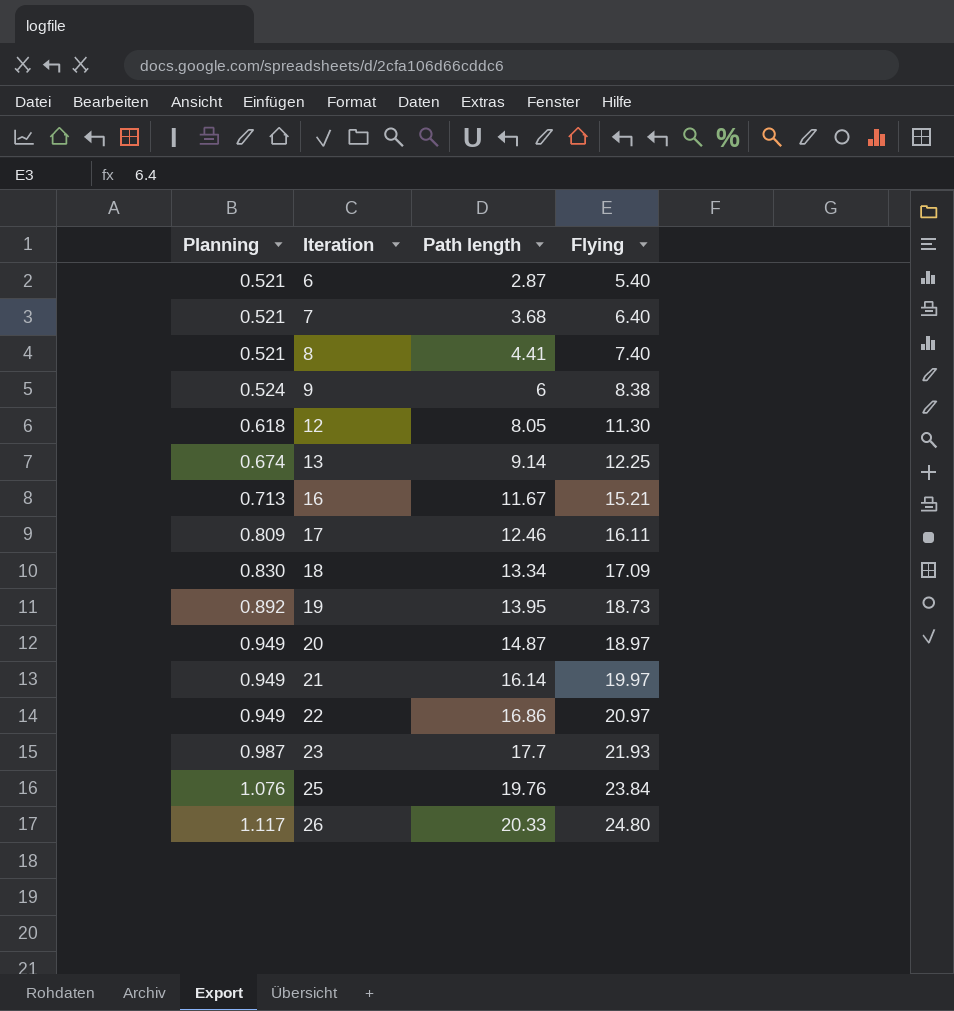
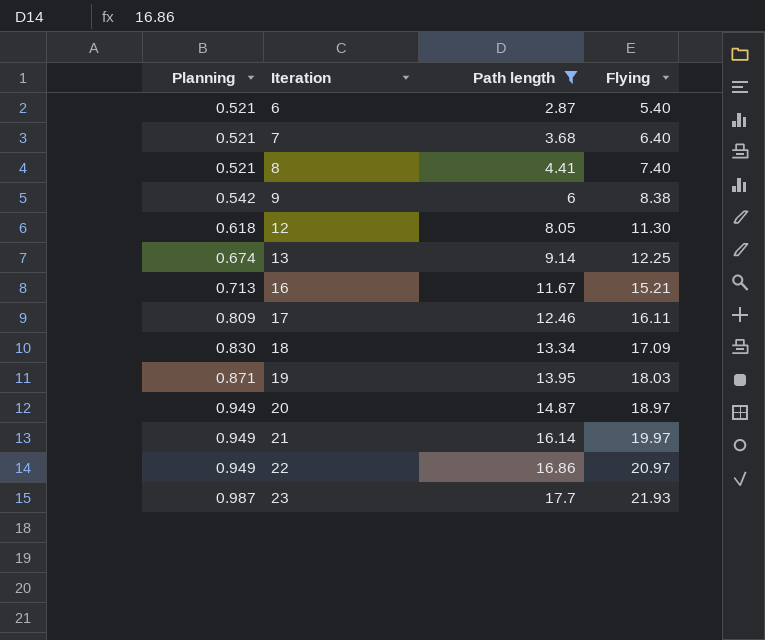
filter: none -> Path length <= 17.7
9 | Planning: 0.524 -> 0.542
19 | Planning: 0.892 -> 0.871
19 | Flying: 18.73 -> 18.03

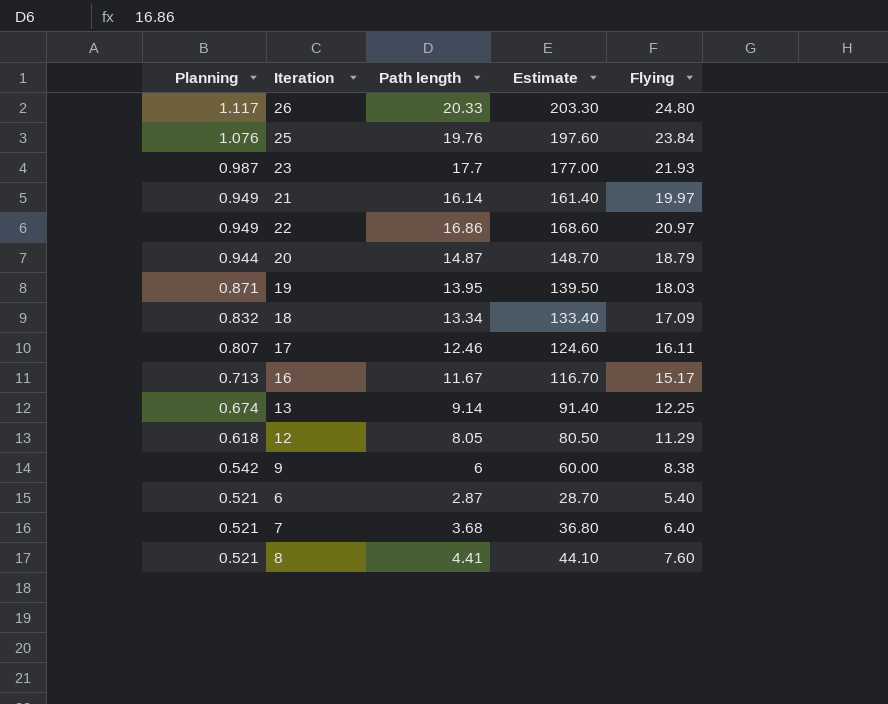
filter: Path length <= 17.7 -> none
row order: Planning ascending -> Planning descending
column Estimate | formula: none -> [Path length] * 10
20 | Planning: 0.949 -> 0.944
20 | Flying: 18.97 -> 18.79
18 | Planning: 0.830 -> 0.832
17 | Planning: 0.809 -> 0.807
16 | Flying: 15.21 -> 15.17
12 | Flying: 11.30 -> 11.29
8 | Flying: 7.40 -> 7.60

